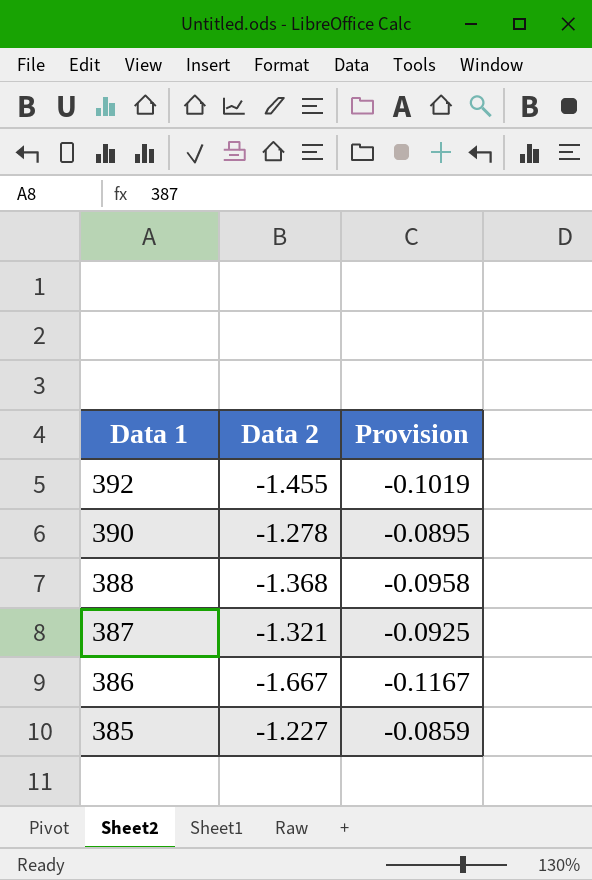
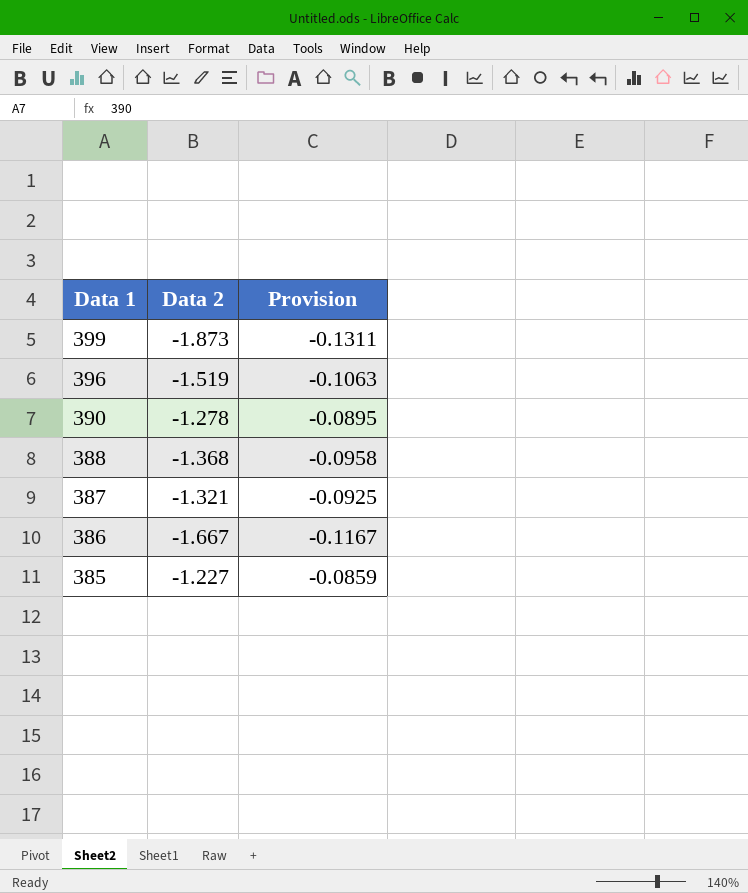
row 392: -1.455 | -0.1019 -> none
row 399: none -> -1.873 | -0.1311
row 396: none -> -1.519 | -0.1063

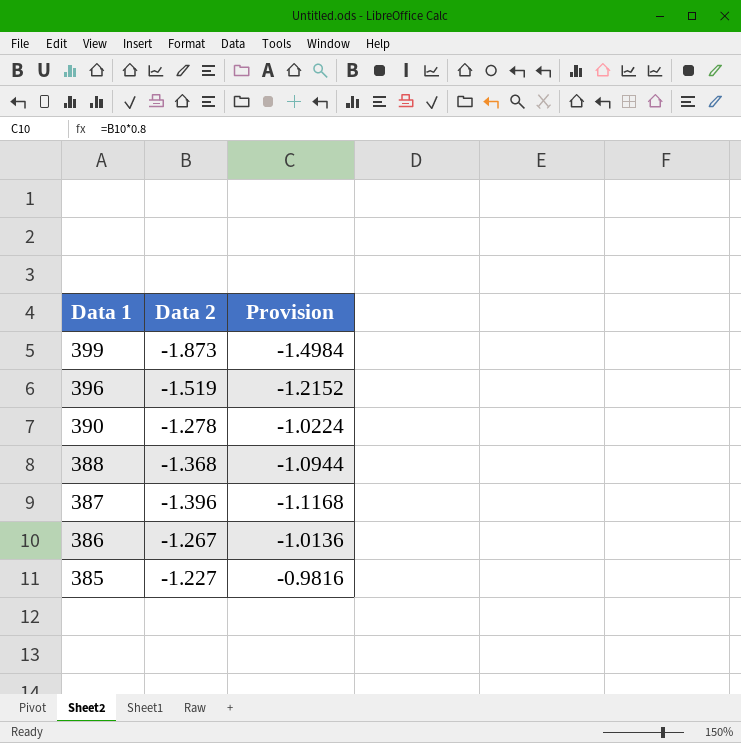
column Provision | formula: [Data 2] * 0.07 -> [Data 2] * 0.8
387 | Data 2: -1.321 -> -1.396
386 | Data 2: -1.667 -> -1.267

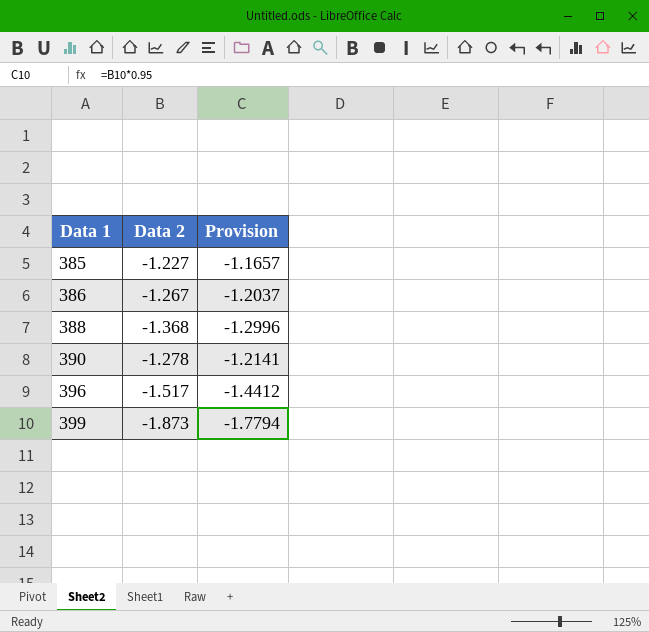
row order: Data 1 descending -> Data 1 ascending
column Provision | formula: [Data 2] * 0.8 -> [Data 2] * 0.95
row 387: -1.396 | -1.1168 -> none
396 | Data 2: -1.519 -> -1.517

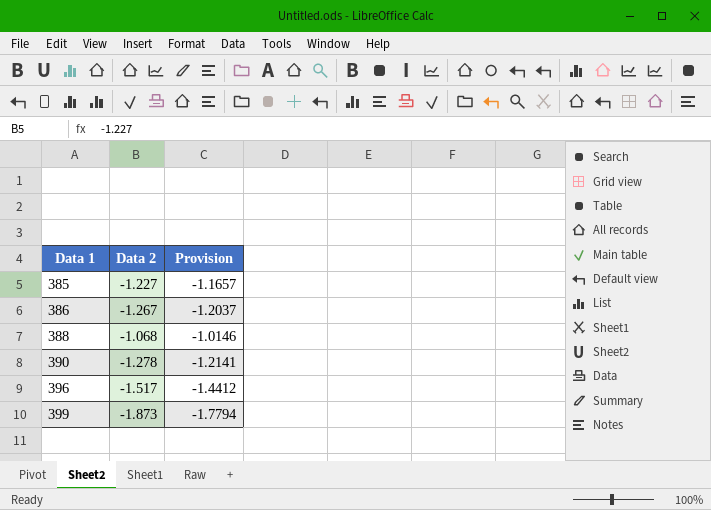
388 | Data 2: -1.368 -> -1.068
388 | Provision: -1.2996 -> -1.0146

